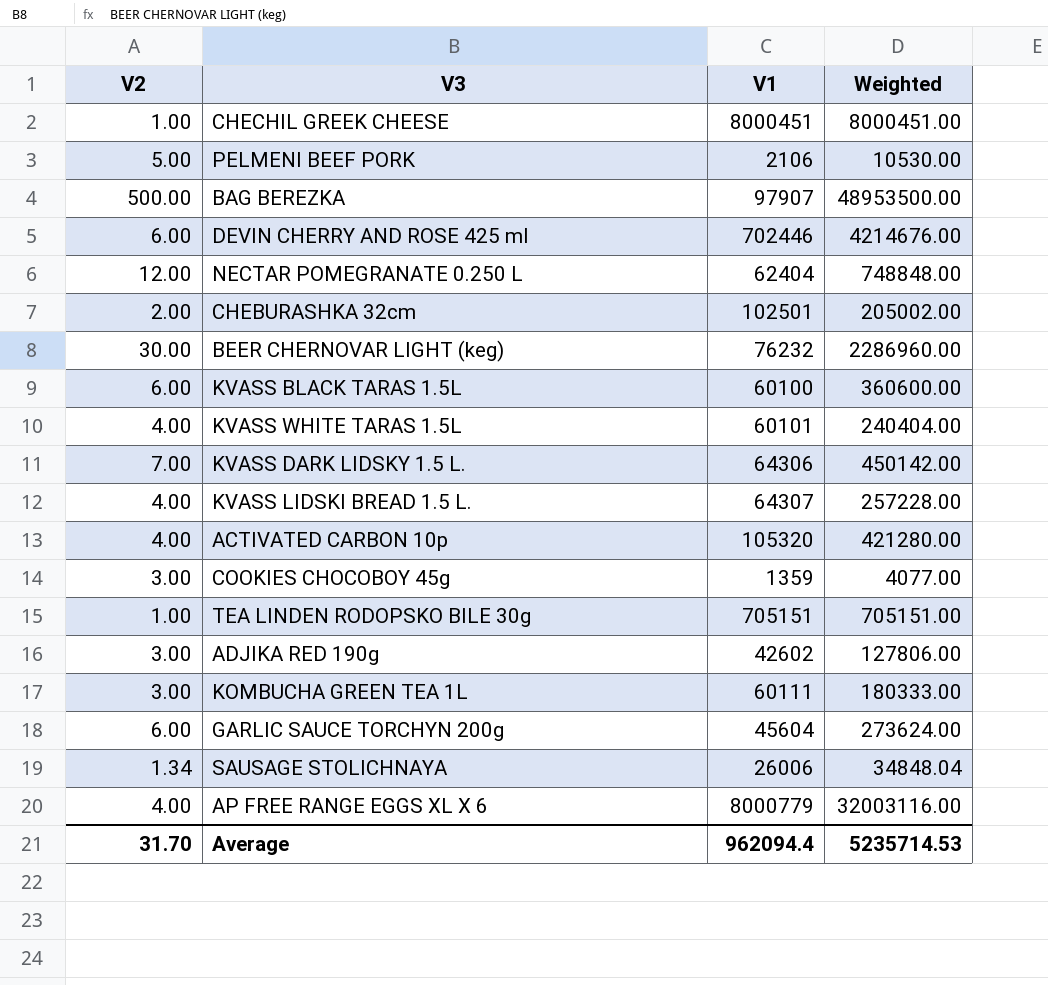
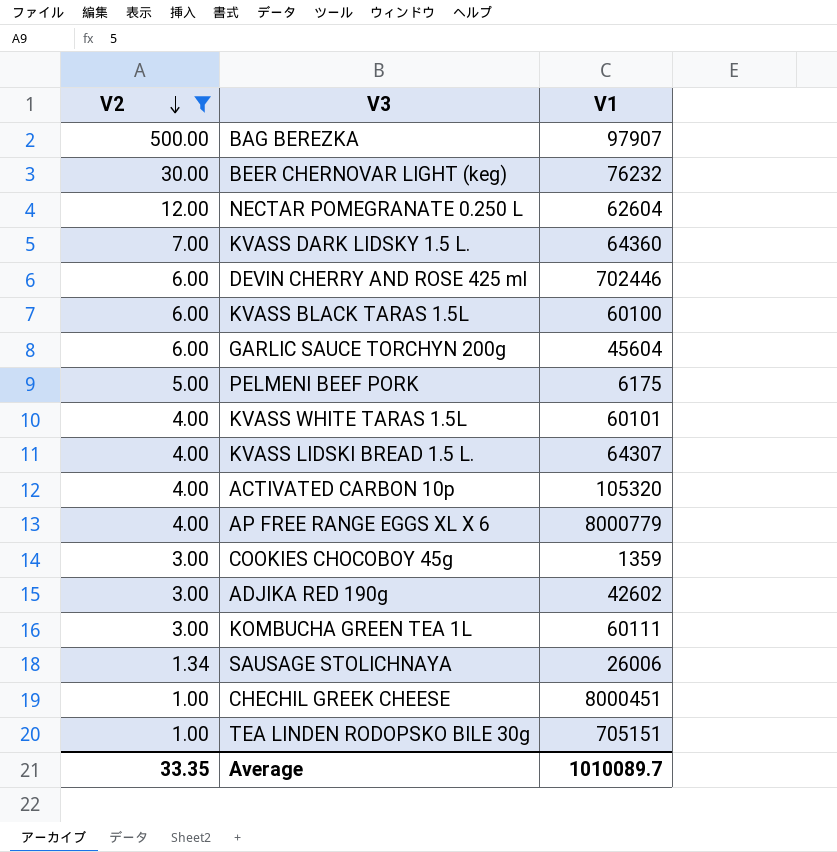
filter: none -> V2 != 2.00
row order: none -> V2 descending
column Weighted | formula: [V2] * [V1] -> none
NECTAR POMEGRANATE 0.250 L | V1: 62404 -> 62604
KVASS DARK LIDSKY 1.5 L. | V1: 64306 -> 64360
PELMENI BEEF PORK | V1: 2106 -> 6175
Average | V2: 31.70 -> 33.35
Average | V1: 962094.4 -> 1010089.7

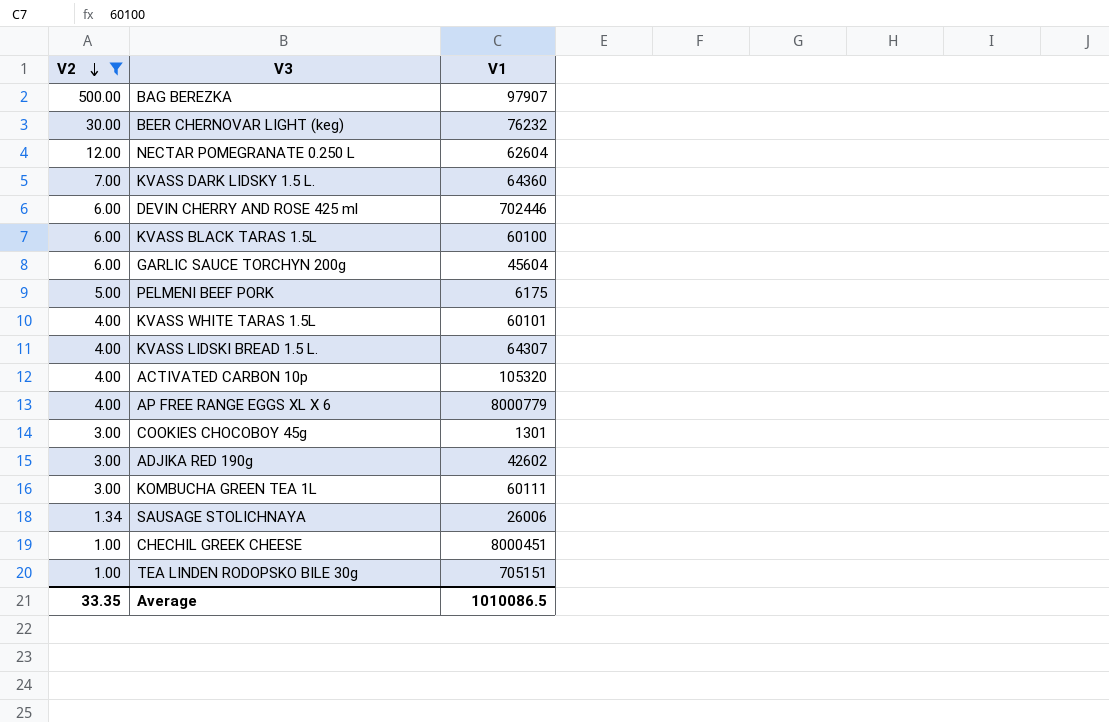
COOKIES CHOCOBOY 45g | V1: 1359 -> 1301
Average | V1: 1010089.7 -> 1010086.5

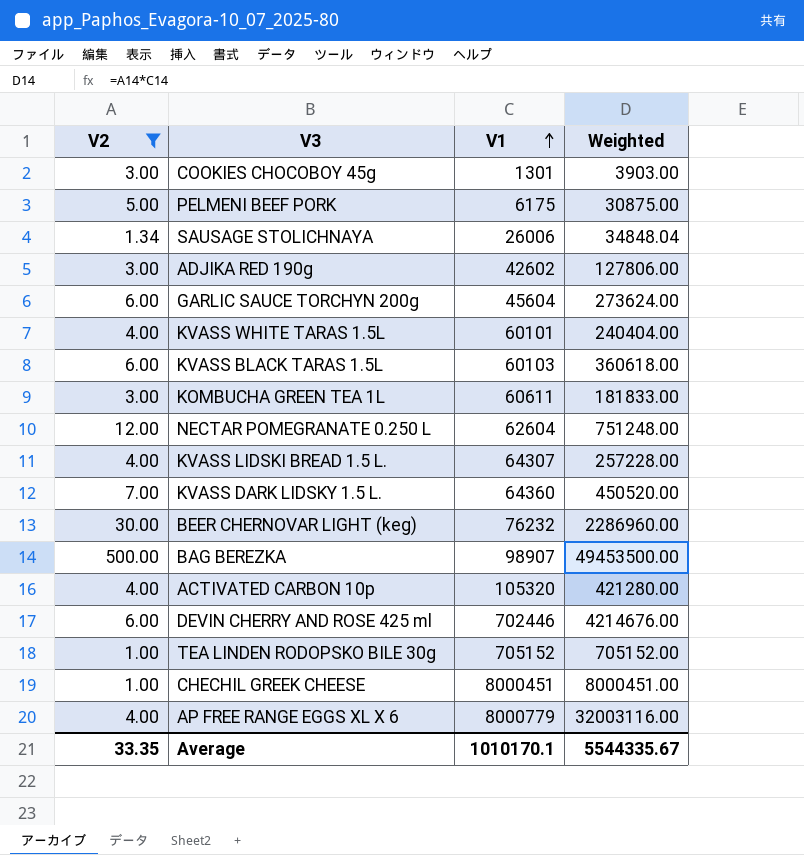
row order: V2 descending -> V1 ascending
column Weighted | formula: none -> [V2] * [V1]
KVASS BLACK TARAS 1.5L | V1: 60100 -> 60103
KOMBUCHA GREEN TEA 1L | V1: 60111 -> 60611
BAG BEREZKA | V1: 97907 -> 98907
TEA LINDEN RODOPSKO BILE 30g | V1: 705151 -> 705152
Average | V1: 1010086.5 -> 1010170.1

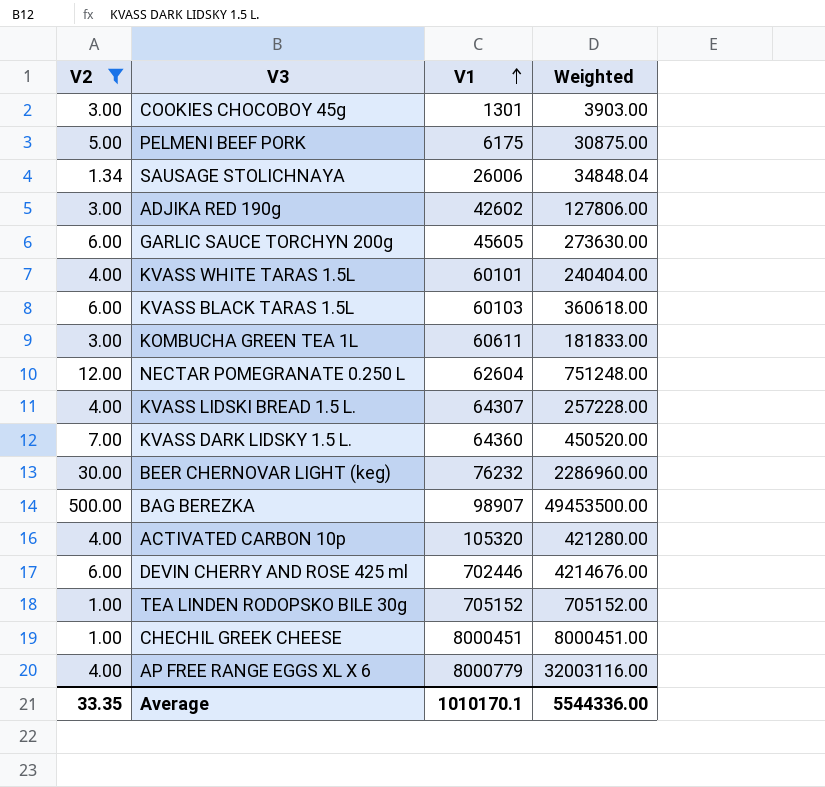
GARLIC SAUCE TORCHYN 200g | V1: 45604 -> 45605
GARLIC SAUCE TORCHYN 200g | Weighted: 273624.00 -> 273630.00
Average | Weighted: 5544335.67 -> 5544336.00

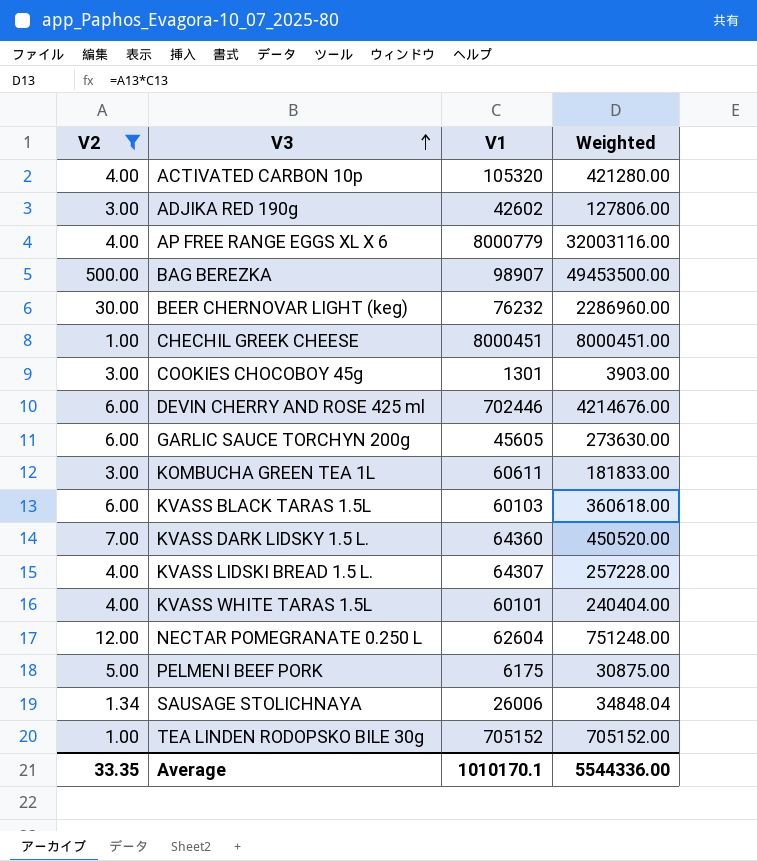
row order: V1 ascending -> V3 ascending

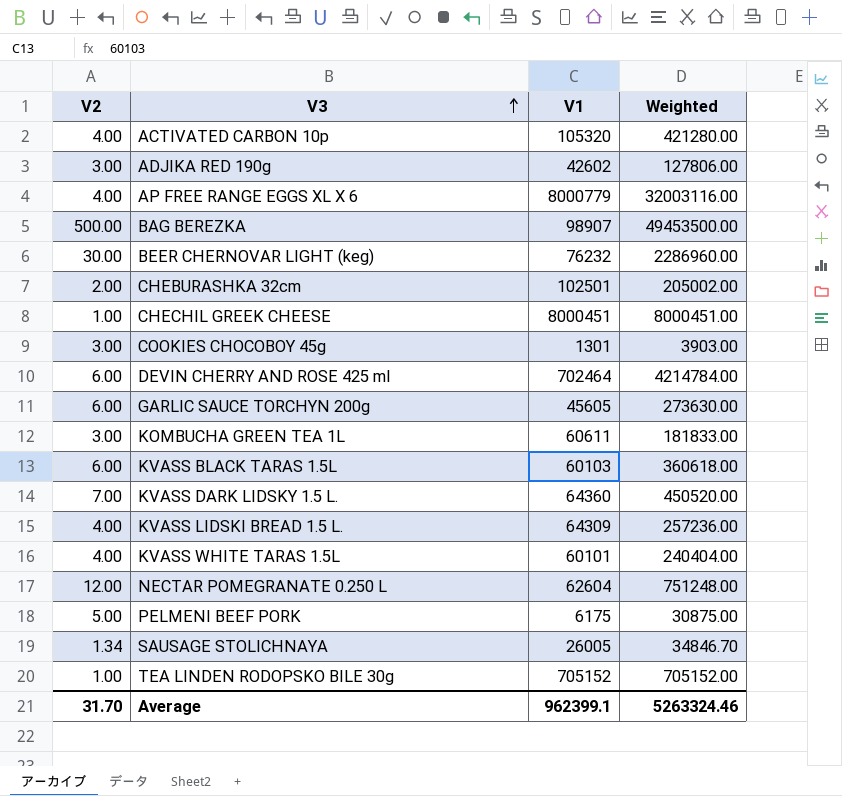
filter: V2 != 2.00 -> none
DEVIN CHERRY AND ROSE 425 ml | V1: 702446 -> 702464
DEVIN CHERRY AND ROSE 425 ml | Weighted: 4214676.00 -> 4214784.00
KVASS LIDSKI BREAD 1.5 L. | V1: 64307 -> 64309
KVASS LIDSKI BREAD 1.5 L. | Weighted: 257228.00 -> 257236.00
SAUSAGE STOLICHNAYA | V1: 26006 -> 26005
SAUSAGE STOLICHNAYA | Weighted: 34848.04 -> 34846.70
Average | V2: 33.35 -> 31.70
Average | V1: 1010170.1 -> 962399.1
Average | Weighted: 5544336.00 -> 5263324.46

